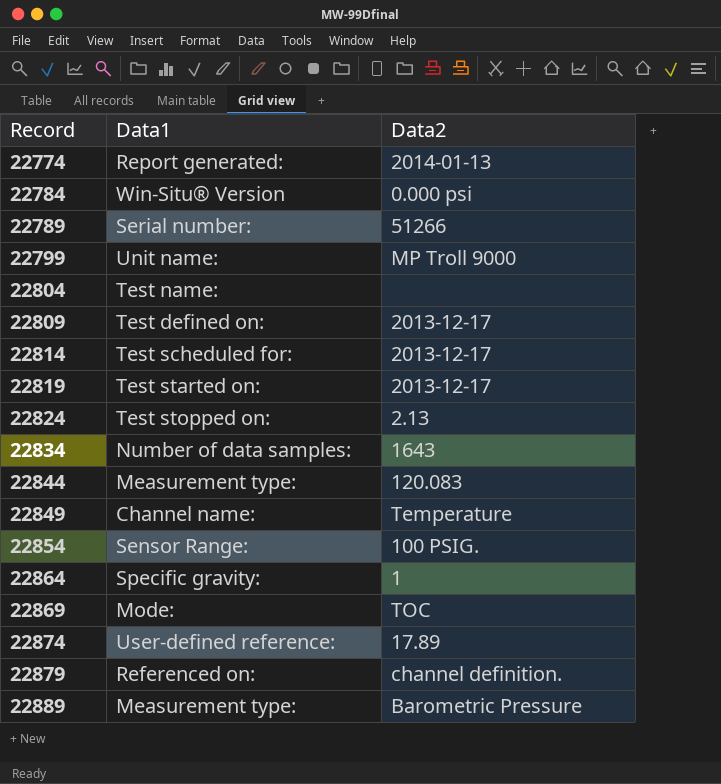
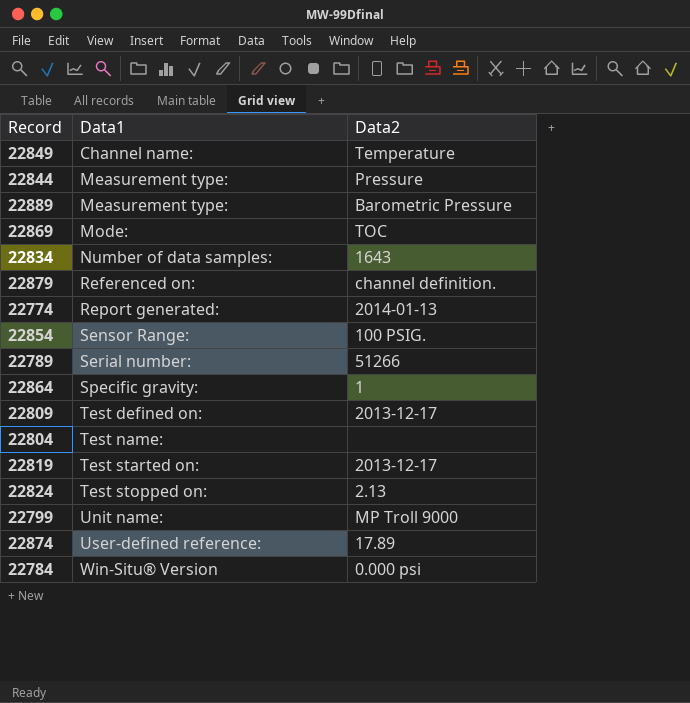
row order: Record ascending -> Data1 ascending
row 22814: Test scheduled for: | 2013-12-17 -> none
22844 | Data2: 120.083 -> Pressure

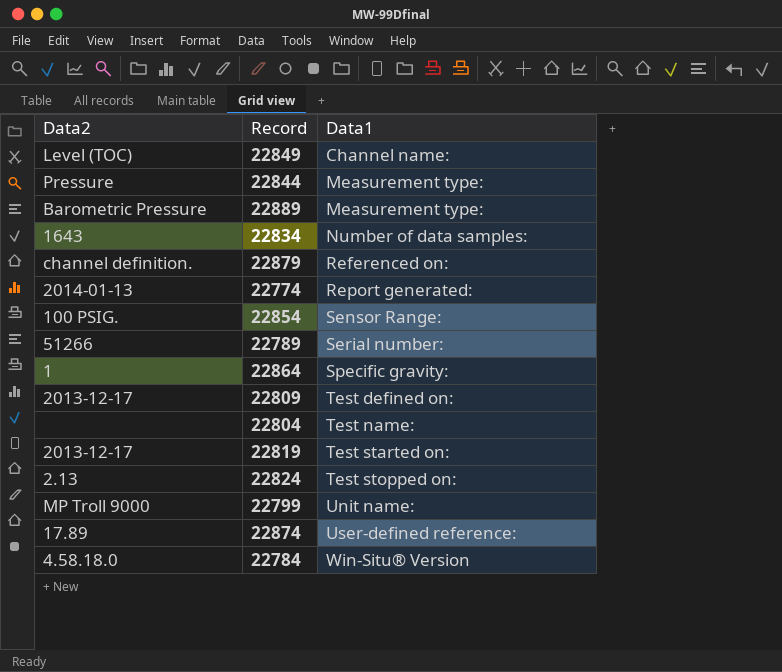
column Data2 | position: 3 -> 1
row 22869: Mode: | TOC -> none
22849 | Data2: Temperature -> Level (TOC)
22784 | Data2: 0.000 psi -> 4.58.18.0

